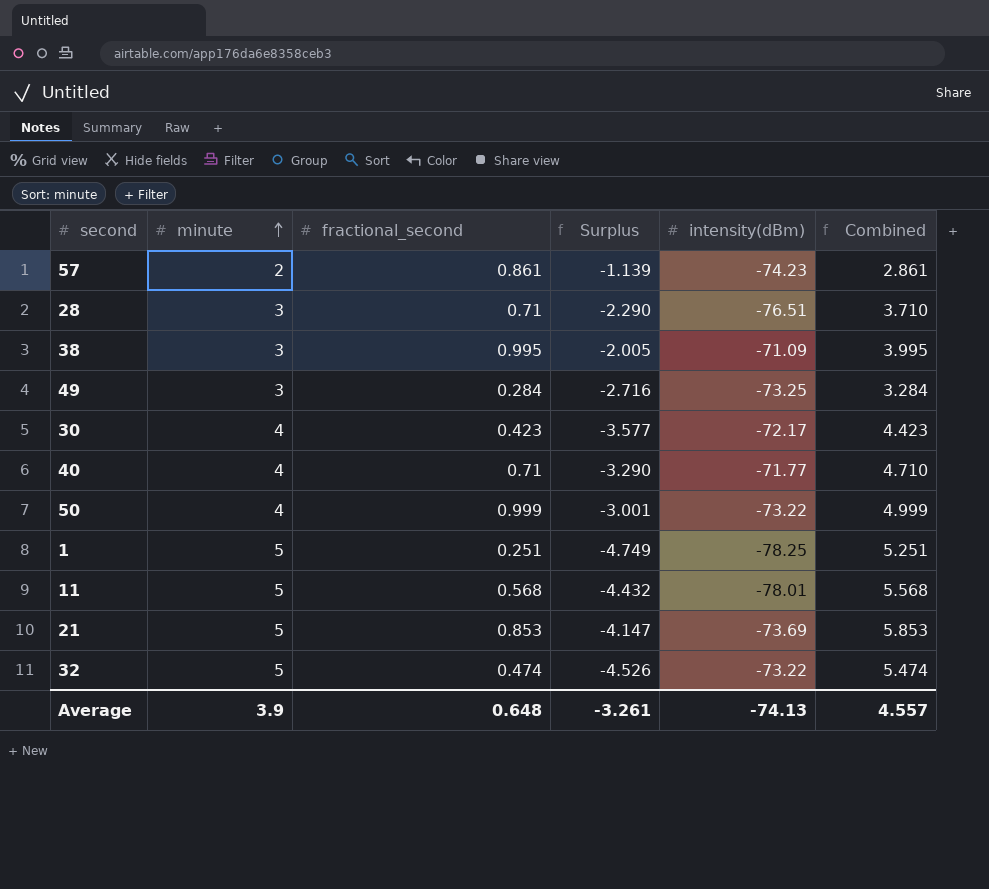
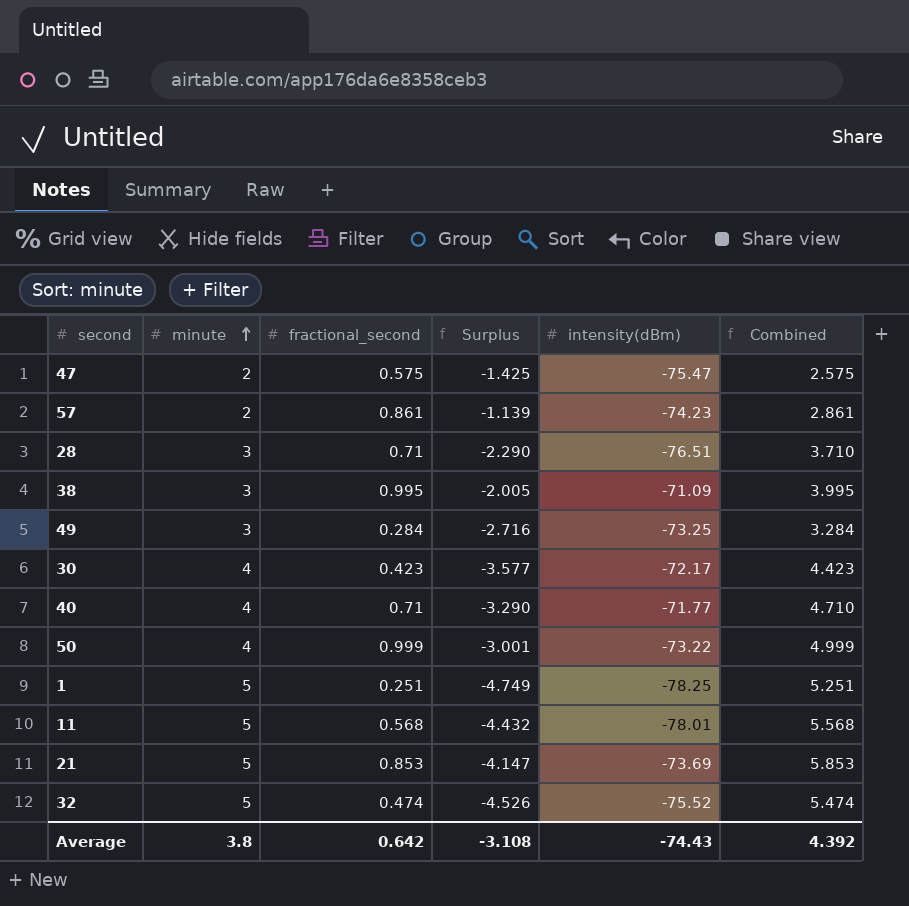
row 47: none -> 2 | 0.575 | -1.425 | -75.47 | 2.575
32 | intensity(dBm): -73.22 -> -75.52
Average | minute: 3.9 -> 3.8
Average | fractional_second: 0.648 -> 0.642
Average | Surplus: -3.261 -> -3.108
Average | intensity(dBm): -74.13 -> -74.43
Average | Combined: 4.557 -> 4.392

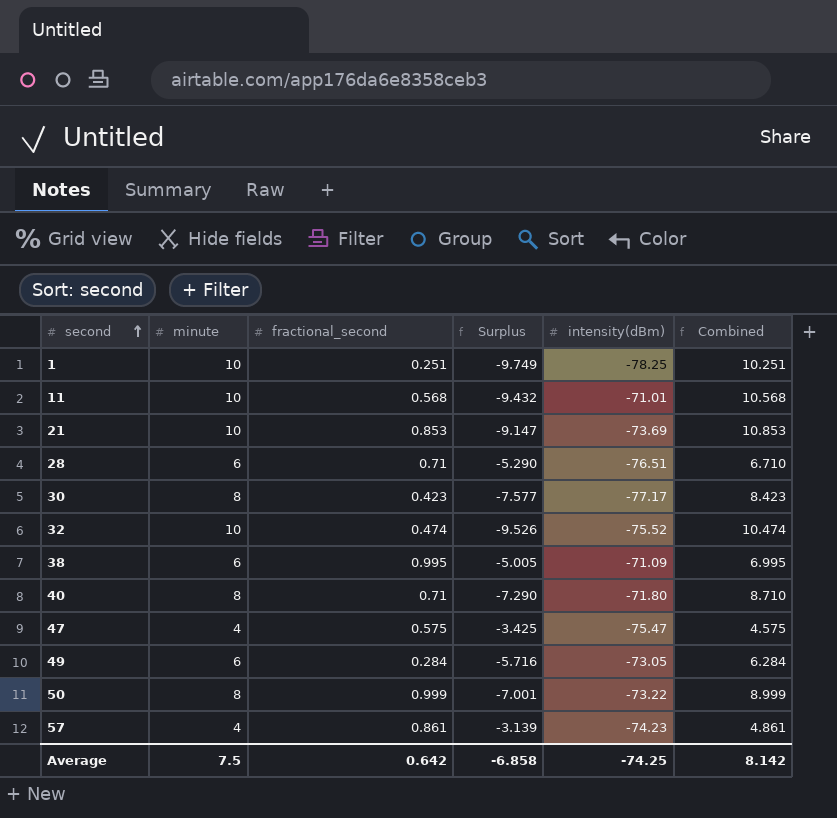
row order: minute ascending -> second ascending
1 | minute: 5 -> 10
1 | Surplus: -4.749 -> -9.749
1 | Combined: 5.251 -> 10.251
11 | minute: 5 -> 10
11 | Surplus: -4.432 -> -9.432
11 | intensity(dBm): -78.01 -> -71.01
11 | Combined: 5.568 -> 10.568
21 | minute: 5 -> 10
21 | Surplus: -4.147 -> -9.147
21 | Combined: 5.853 -> 10.853
28 | minute: 3 -> 6
28 | Surplus: -2.290 -> -5.290
28 | Combined: 3.710 -> 6.710
30 | minute: 4 -> 8
30 | Surplus: -3.577 -> -7.577
30 | intensity(dBm): -72.17 -> -77.17
30 | Combined: 4.423 -> 8.423
32 | minute: 5 -> 10
32 | Surplus: -4.526 -> -9.526
32 | Combined: 5.474 -> 10.474
38 | minute: 3 -> 6
38 | Surplus: -2.005 -> -5.005
38 | Combined: 3.995 -> 6.995
40 | minute: 4 -> 8
40 | Surplus: -3.290 -> -7.290
40 | intensity(dBm): -71.77 -> -71.80
40 | Combined: 4.710 -> 8.710
47 | minute: 2 -> 4
47 | Surplus: -1.425 -> -3.425
47 | Combined: 2.575 -> 4.575
49 | minute: 3 -> 6
49 | Surplus: -2.716 -> -5.716
49 | intensity(dBm): -73.25 -> -73.05
49 | Combined: 3.284 -> 6.284
50 | minute: 4 -> 8
50 | Surplus: -3.001 -> -7.001
50 | Combined: 4.999 -> 8.999
57 | minute: 2 -> 4
57 | Surplus: -1.139 -> -3.139
57 | Combined: 2.861 -> 4.861
Average | minute: 3.8 -> 7.5
Average | Surplus: -3.108 -> -6.858
Average | intensity(dBm): -74.43 -> -74.25
Average | Combined: 4.392 -> 8.142

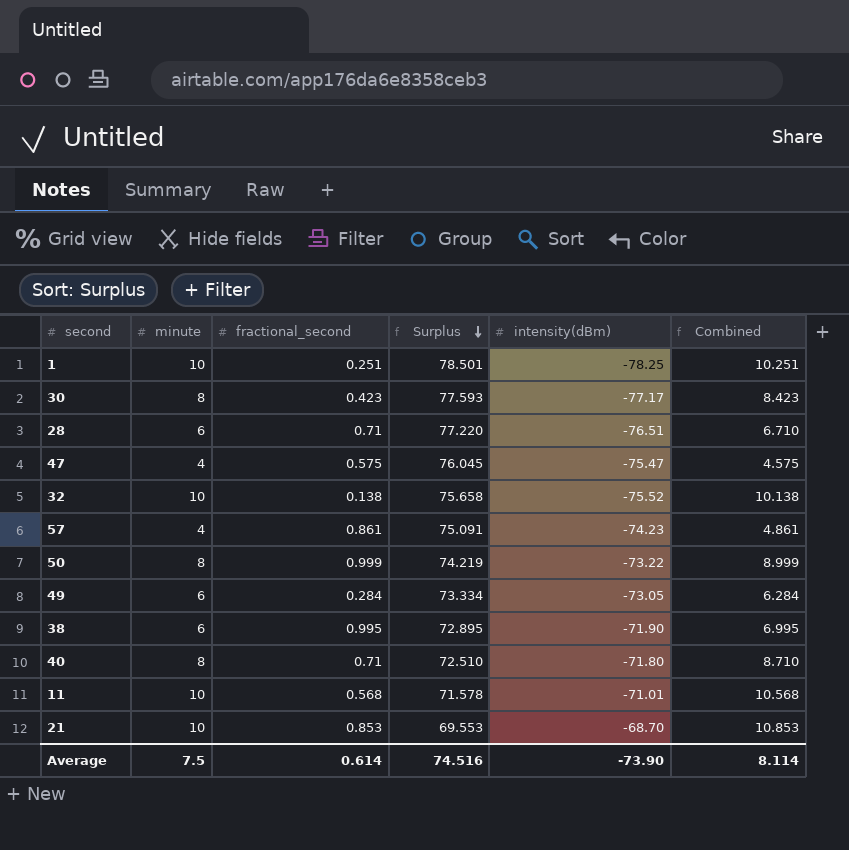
row order: second ascending -> Surplus descending
column Surplus | formula: [fractional_second] - [minute] -> [fractional_second] - [intensity(dBm)]
32 | fractional_second: 0.474 -> 0.138
32 | Combined: 10.474 -> 10.138
38 | intensity(dBm): -71.09 -> -71.90
21 | intensity(dBm): -73.69 -> -68.70
Average | fractional_second: 0.642 -> 0.614
Average | Surplus: -6.858 -> 74.516
Average | intensity(dBm): -74.25 -> -73.90
Average | Combined: 8.142 -> 8.114

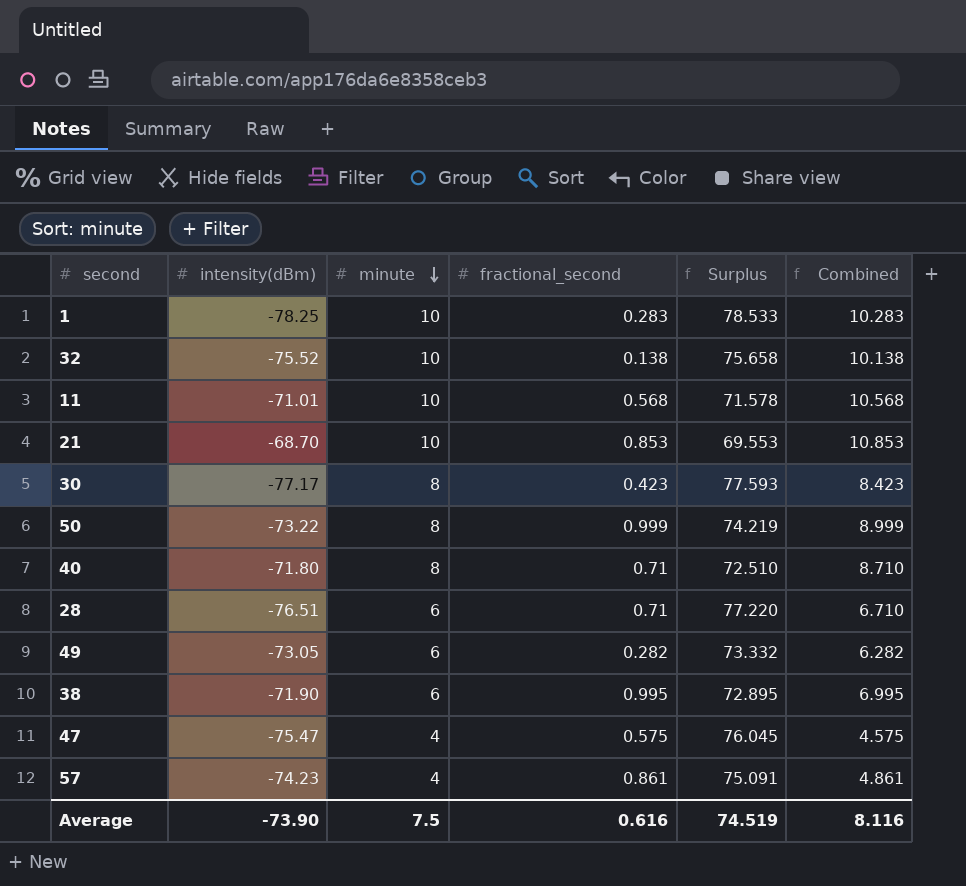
row order: Surplus descending -> minute descending
column intensity(dBm) | position: 5 -> 2
1 | fractional_second: 0.251 -> 0.283
1 | Surplus: 78.501 -> 78.533
1 | Combined: 10.251 -> 10.283
49 | fractional_second: 0.284 -> 0.282
49 | Surplus: 73.334 -> 73.332
49 | Combined: 6.284 -> 6.282
Average | fractional_second: 0.614 -> 0.616
Average | Surplus: 74.516 -> 74.519
Average | Combined: 8.114 -> 8.116

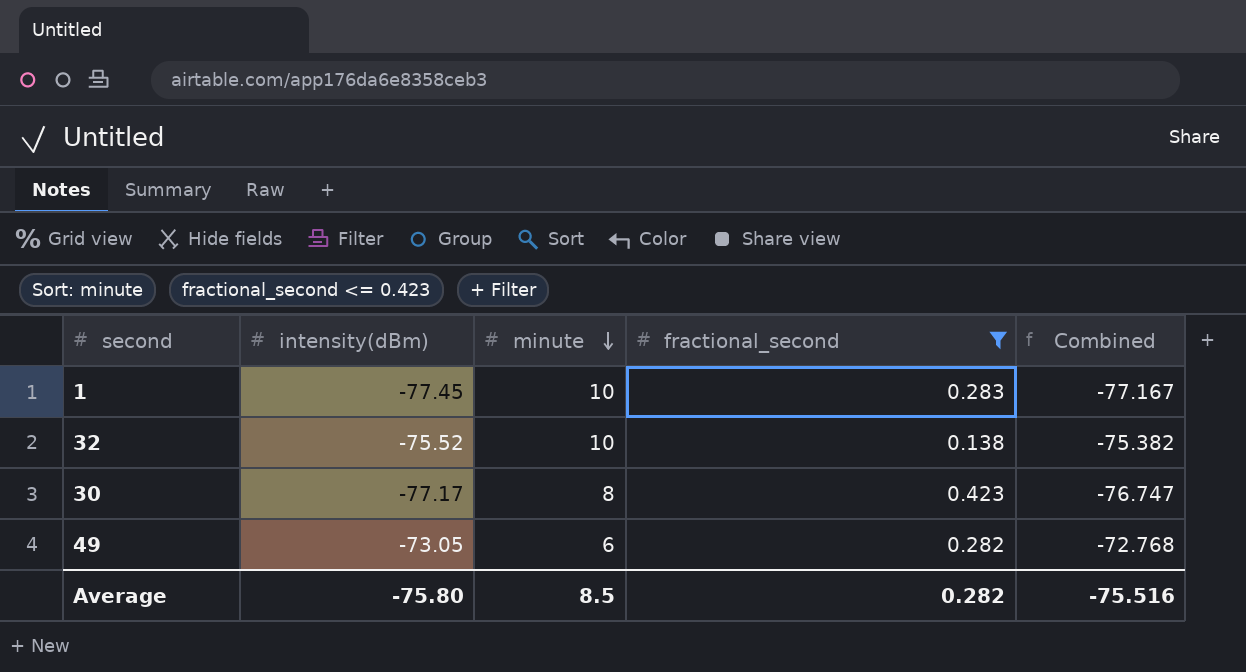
filter: none -> fractional_second <= 0.423
column Surplus | formula: [fractional_second] - [intensity(dBm)] -> none
column Combined | formula: [minute] + [fractional_second] -> [intensity(dBm)] + [fractional_second]
1 | intensity(dBm): -78.25 -> -77.45
Average | intensity(dBm): -73.90 -> -75.80
Average | minute: 7.5 -> 8.5
Average | fractional_second: 0.616 -> 0.282
Average | Combined: 8.116 -> -75.516

